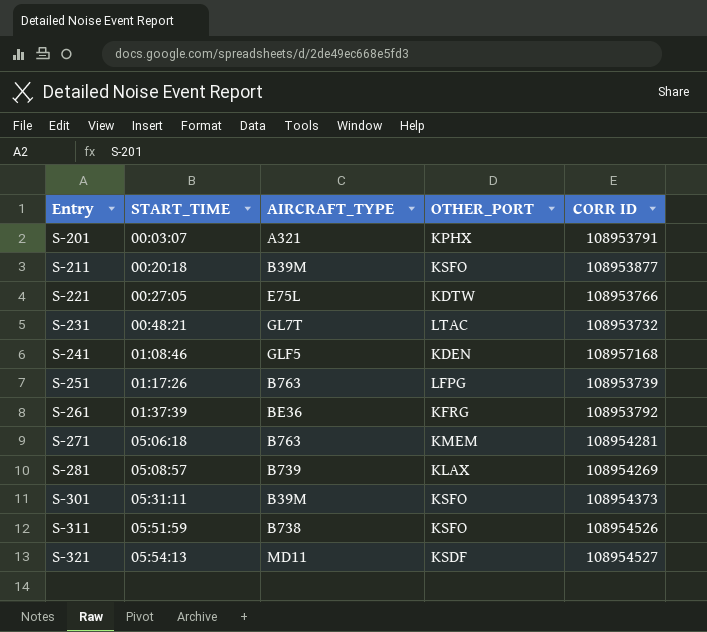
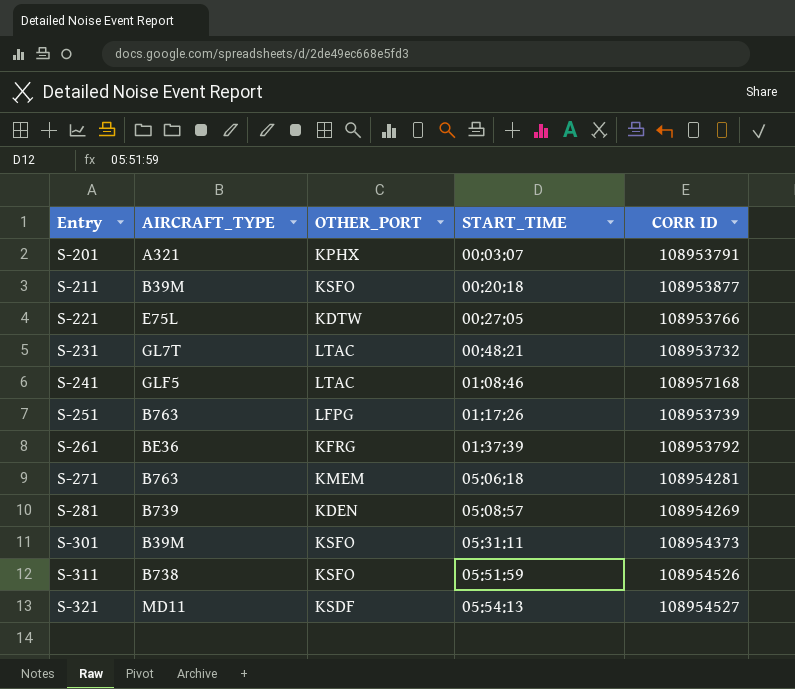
column START_TIME | position: 2 -> 4
S-241 | OTHER_PORT: KDEN -> LTAC
S-281 | OTHER_PORT: KLAX -> KDEN

